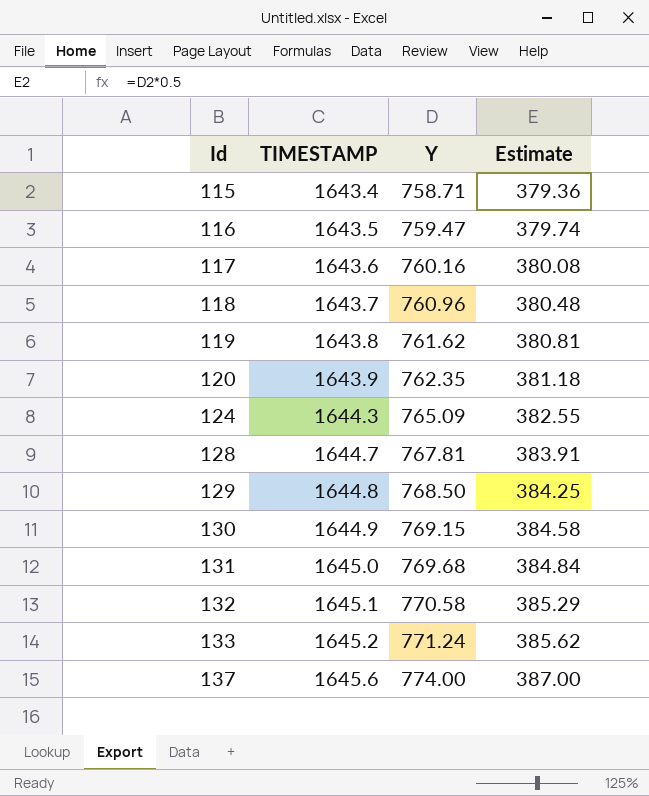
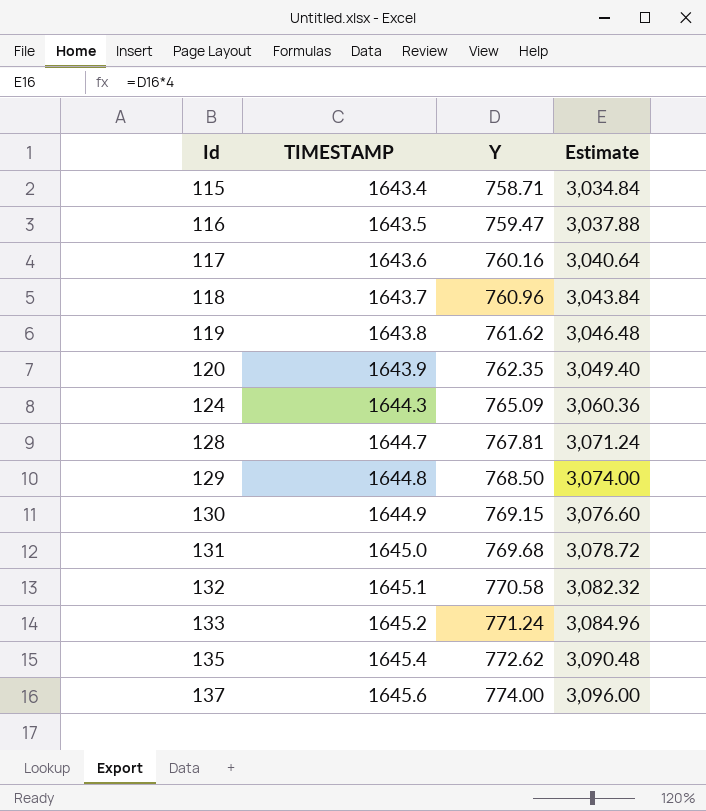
column Estimate | formula: [Y] * 0.5 -> [Y] * 4
row 135: none -> 1645.4 | 772.62 | 3,090.48

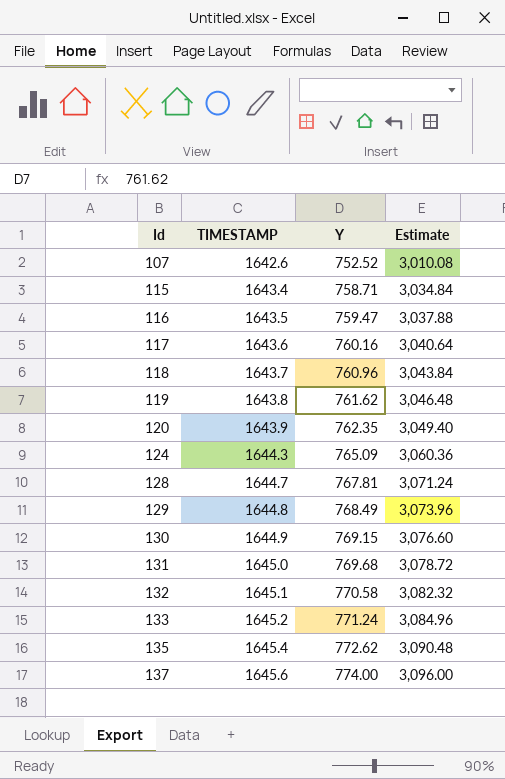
row 107: none -> 1642.6 | 752.52 | 3,010.08
129 | Y: 768.50 -> 768.49
129 | Estimate: 3,074.00 -> 3,073.96

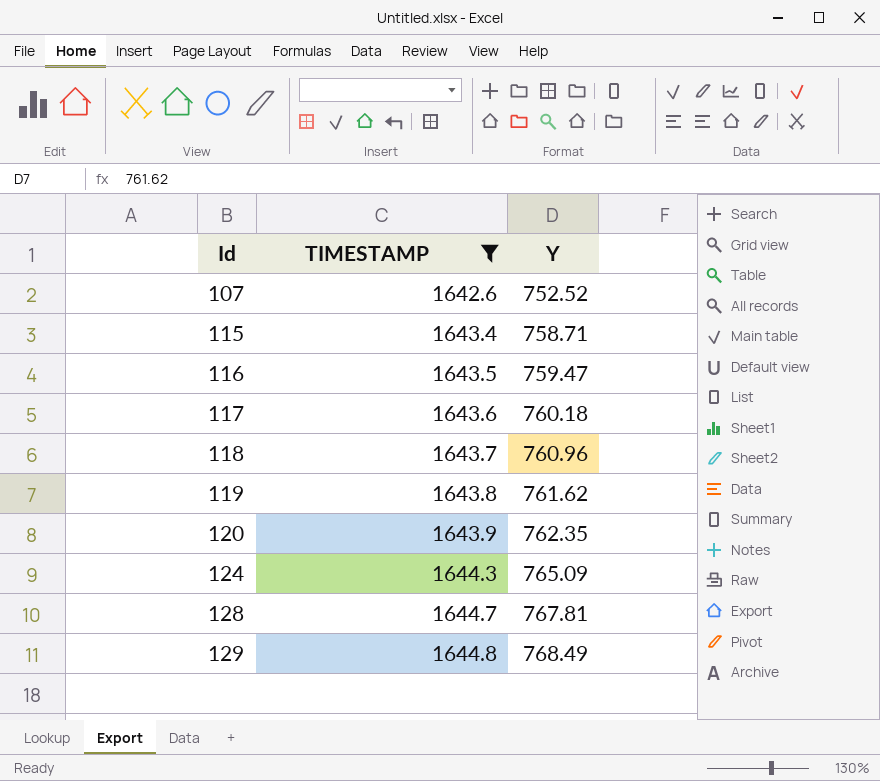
filter: none -> TIMESTAMP <= 1644.8
column Estimate | formula: [Y] * 4 -> none
117 | Y: 760.16 -> 760.18

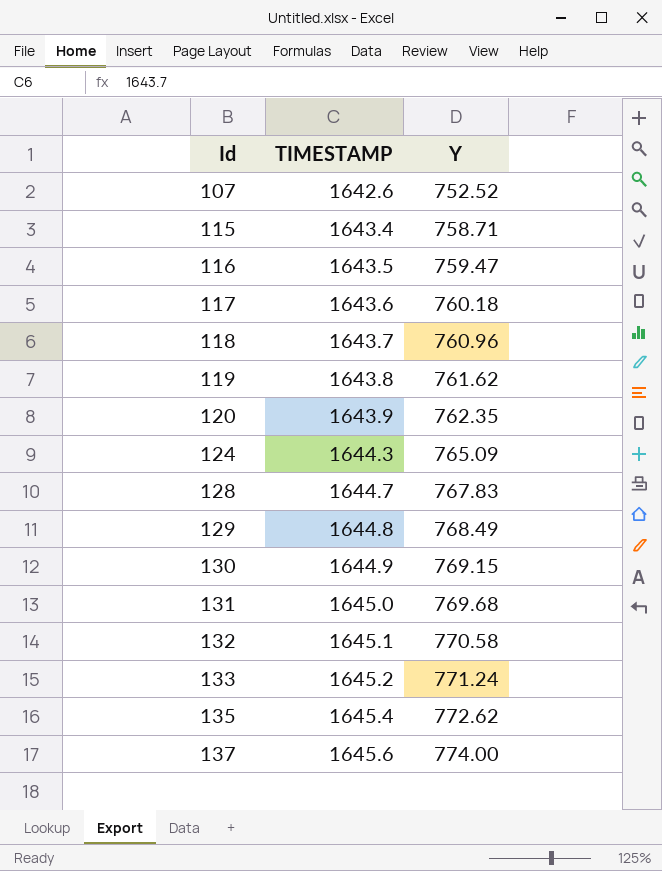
filter: TIMESTAMP <= 1644.8 -> none
128 | Y: 767.81 -> 767.83

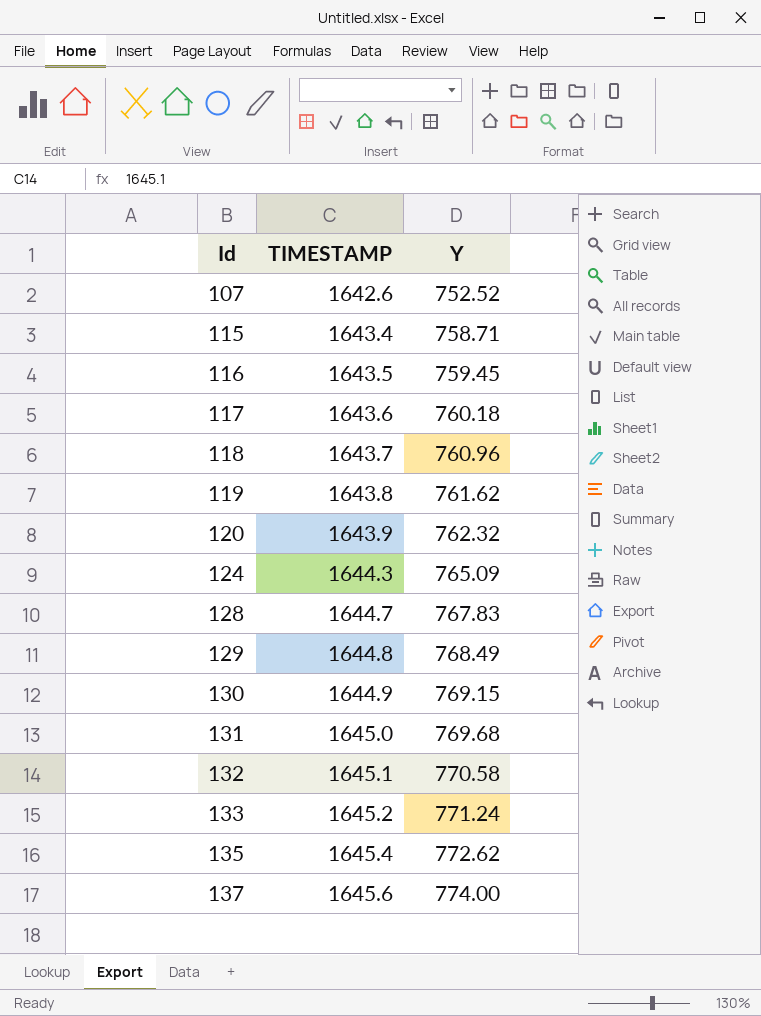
116 | Y: 759.47 -> 759.45
120 | Y: 762.35 -> 762.32

